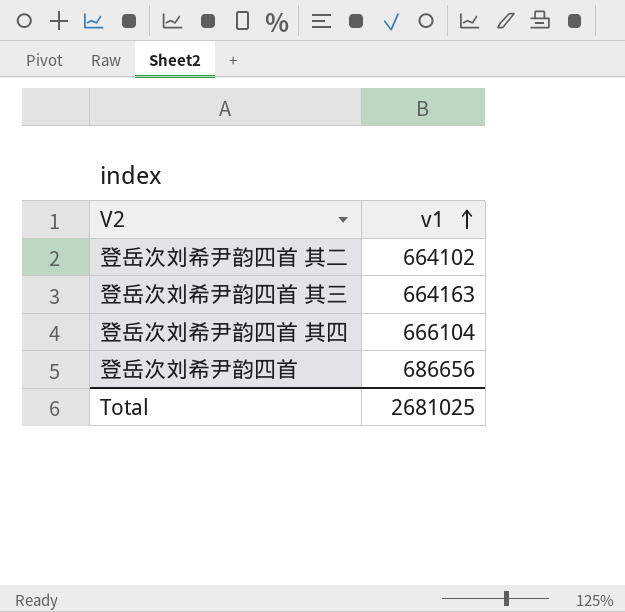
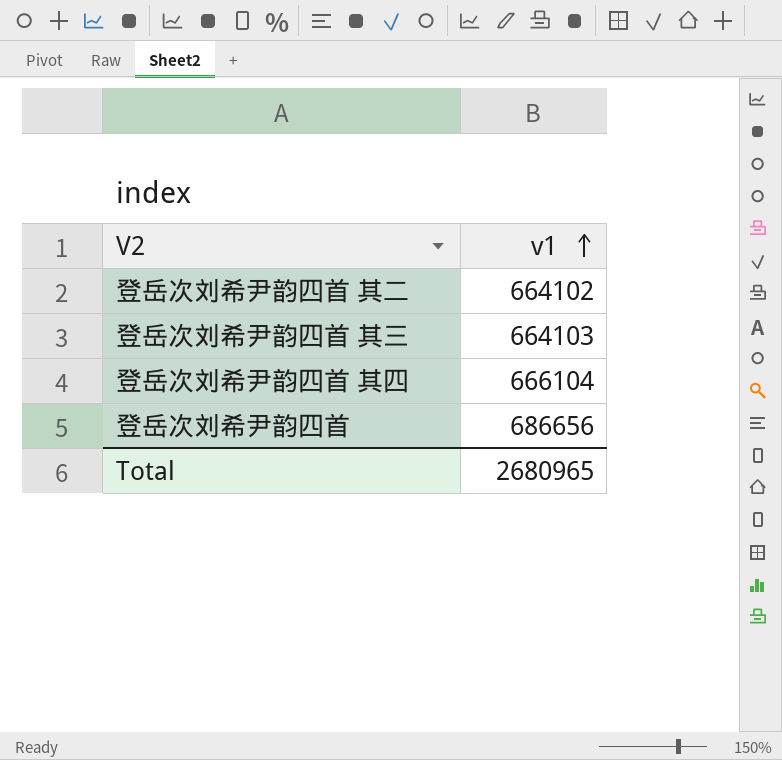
登岳次刘希尹韵四首 其三 | v1: 664163 -> 664103
Total | v1: 2681025 -> 2680965

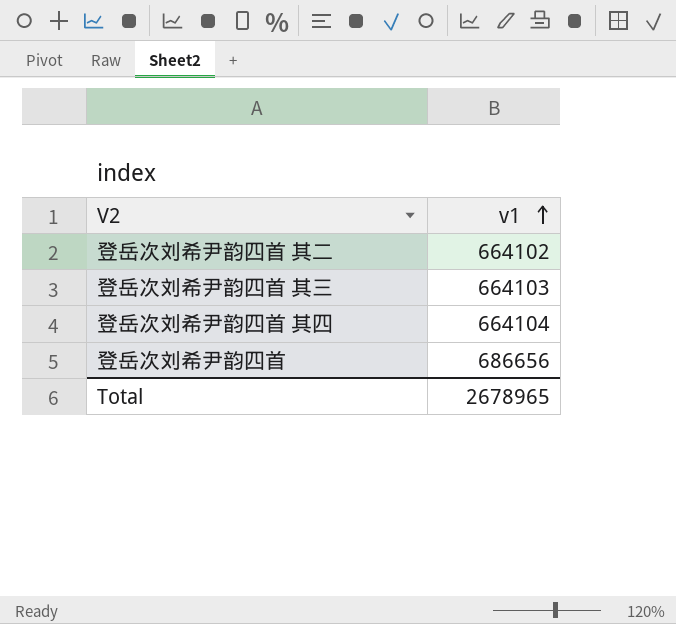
登岳次刘希尹韵四首 其四 | v1: 666104 -> 664104
Total | v1: 2680965 -> 2678965

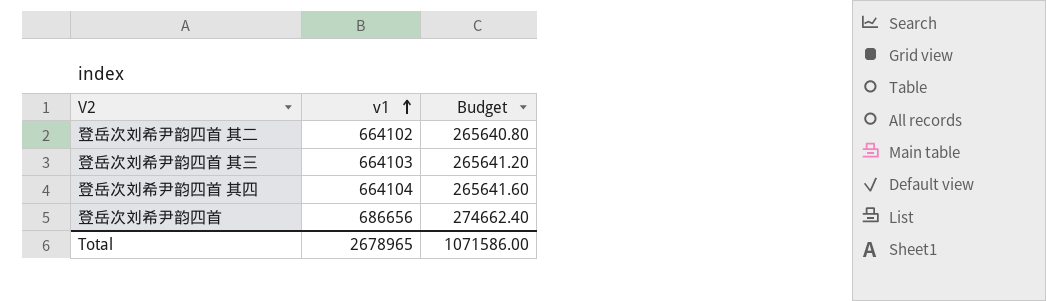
column Budget | formula: none -> [v1] * 0.4

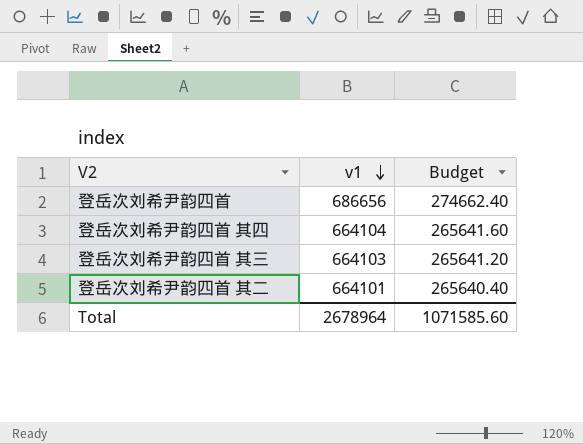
row order: v1 ascending -> v1 descending
登岳次刘希尹韵四首 其二 | v1: 664102 -> 664101
登岳次刘希尹韵四首 其二 | Budget: 265640.80 -> 265640.40
Total | v1: 2678965 -> 2678964
Total | Budget: 1071586.00 -> 1071585.60

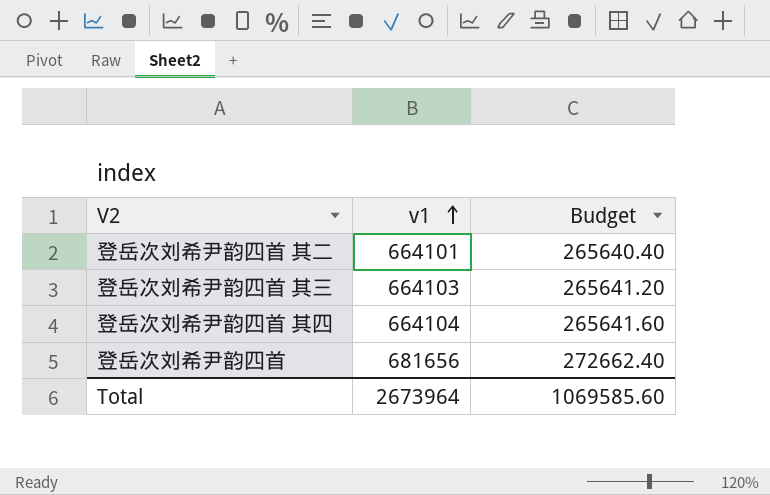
row order: v1 descending -> v1 ascending
登岳次刘希尹韵四首 | v1: 686656 -> 681656
登岳次刘希尹韵四首 | Budget: 274662.40 -> 272662.40
Total | v1: 2678964 -> 2673964
Total | Budget: 1071585.60 -> 1069585.60

